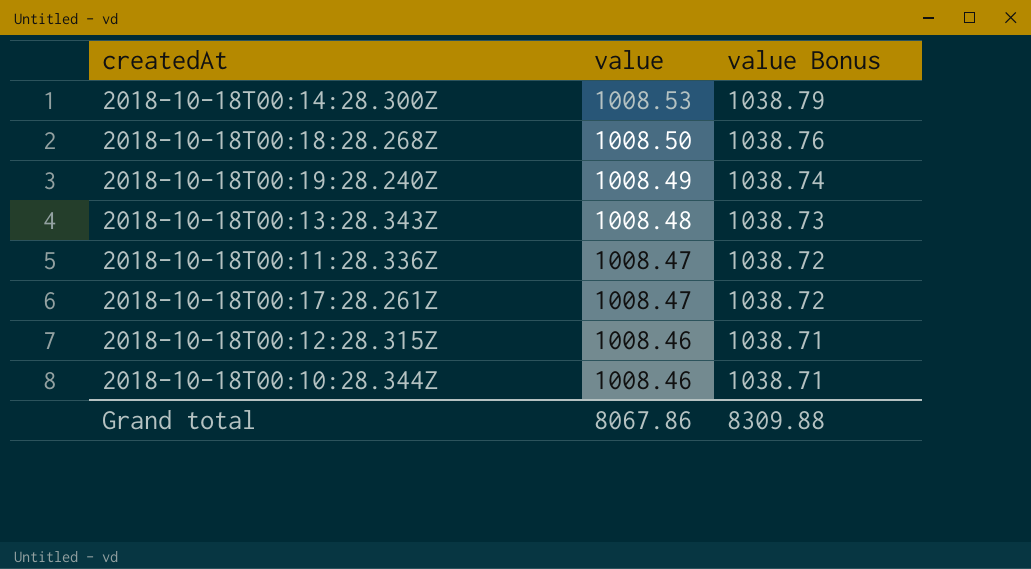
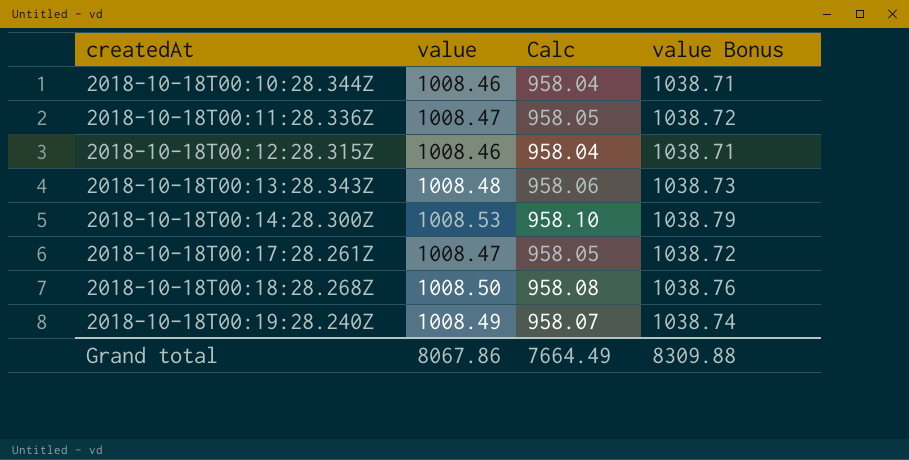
row order: value descending -> createdAt ascending
column Calc | formula: none -> [value] * 0.95

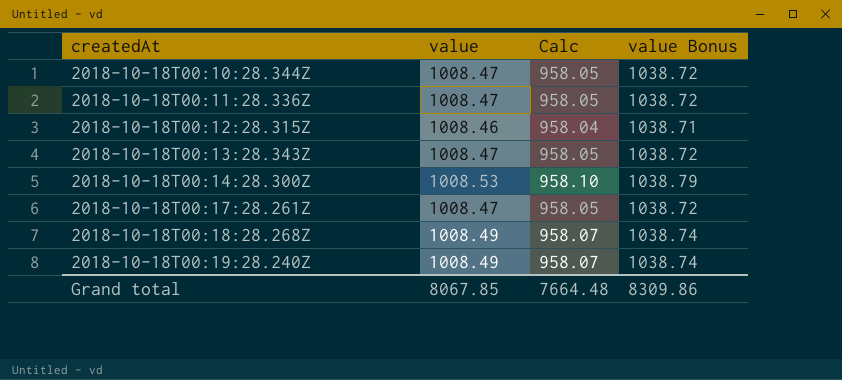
2018-10-18T00:10:28.344Z | value: 1008.46 -> 1008.47
2018-10-18T00:10:28.344Z | Calc: 958.04 -> 958.05
2018-10-18T00:10:28.344Z | value Bonus: 1038.71 -> 1038.72
2018-10-18T00:13:28.343Z | value: 1008.48 -> 1008.47
2018-10-18T00:13:28.343Z | Calc: 958.06 -> 958.05
2018-10-18T00:13:28.343Z | value Bonus: 1038.73 -> 1038.72
2018-10-18T00:18:28.268Z | value: 1008.50 -> 1008.49
2018-10-18T00:18:28.268Z | Calc: 958.08 -> 958.07
2018-10-18T00:18:28.268Z | value Bonus: 1038.76 -> 1038.74
Grand total | value: 8067.86 -> 8067.85
Grand total | Calc: 7664.49 -> 7664.48
Grand total | value Bonus: 8309.88 -> 8309.86

